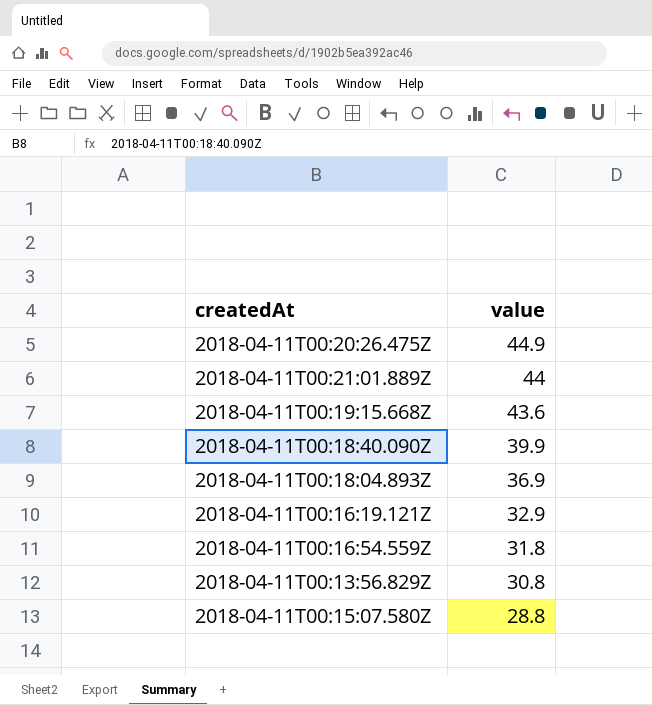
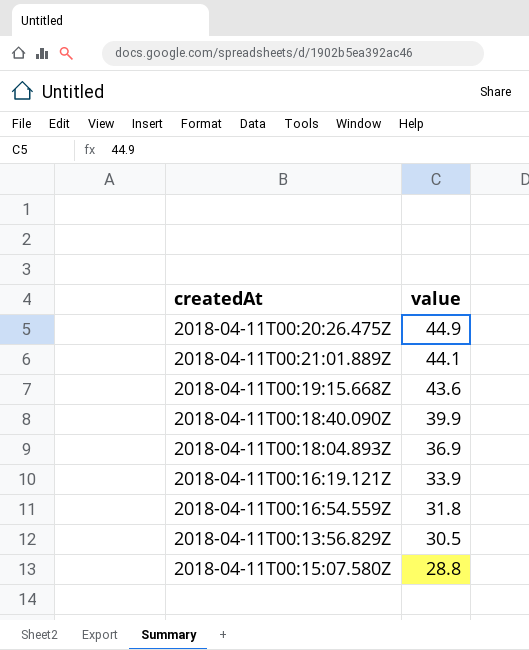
2018-04-11T00:21:01.889Z | value: 44 -> 44.1
2018-04-11T00:16:19.121Z | value: 32.9 -> 33.9
2018-04-11T00:13:56.829Z | value: 30.8 -> 30.5

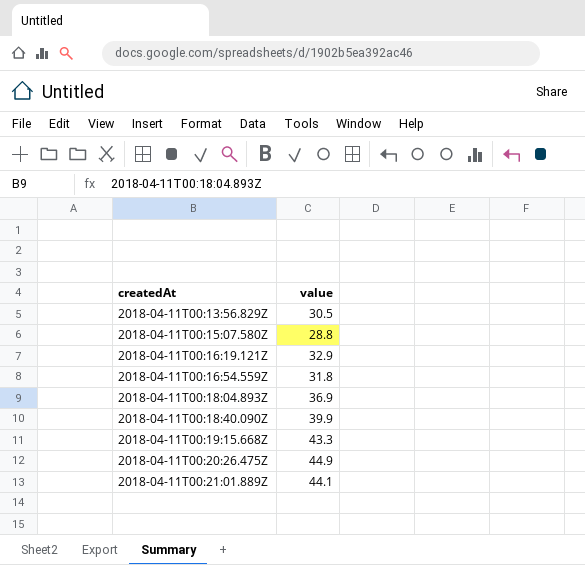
row order: value descending -> createdAt ascending
2018-04-11T00:16:19.121Z | value: 33.9 -> 32.9
2018-04-11T00:19:15.668Z | value: 43.6 -> 43.3

